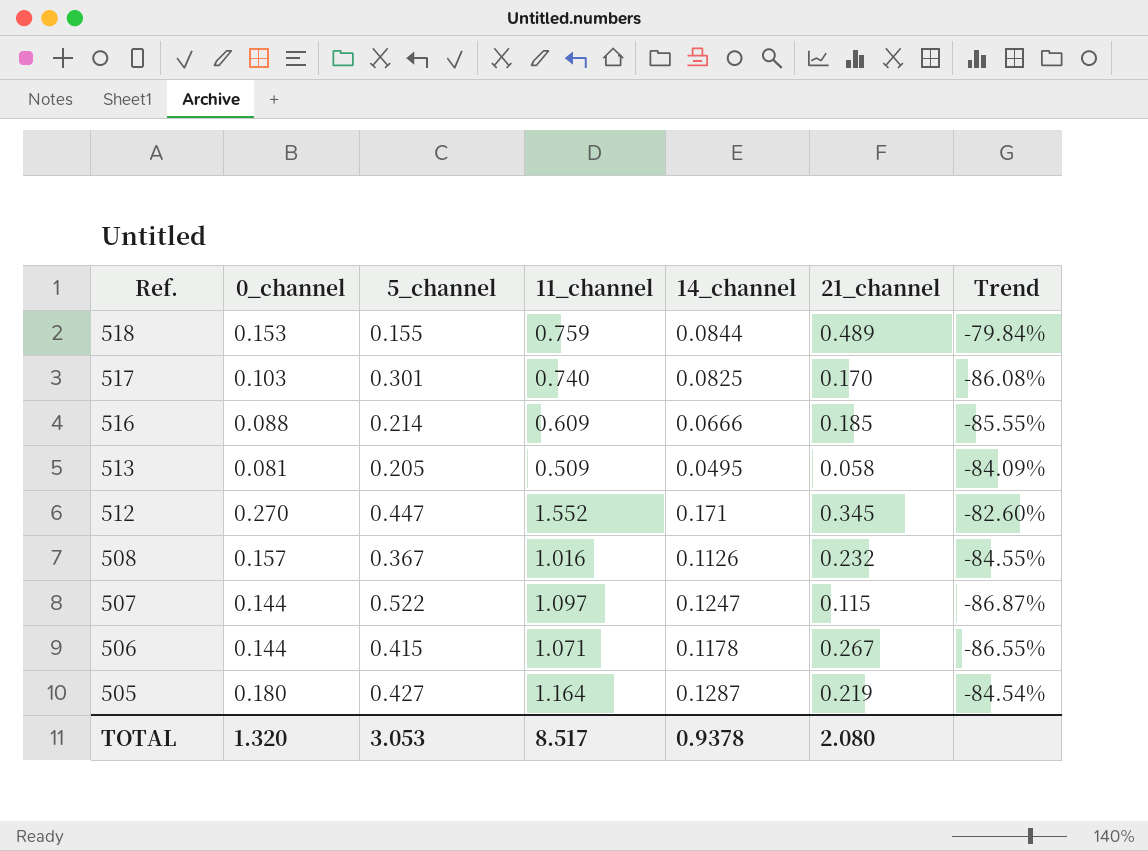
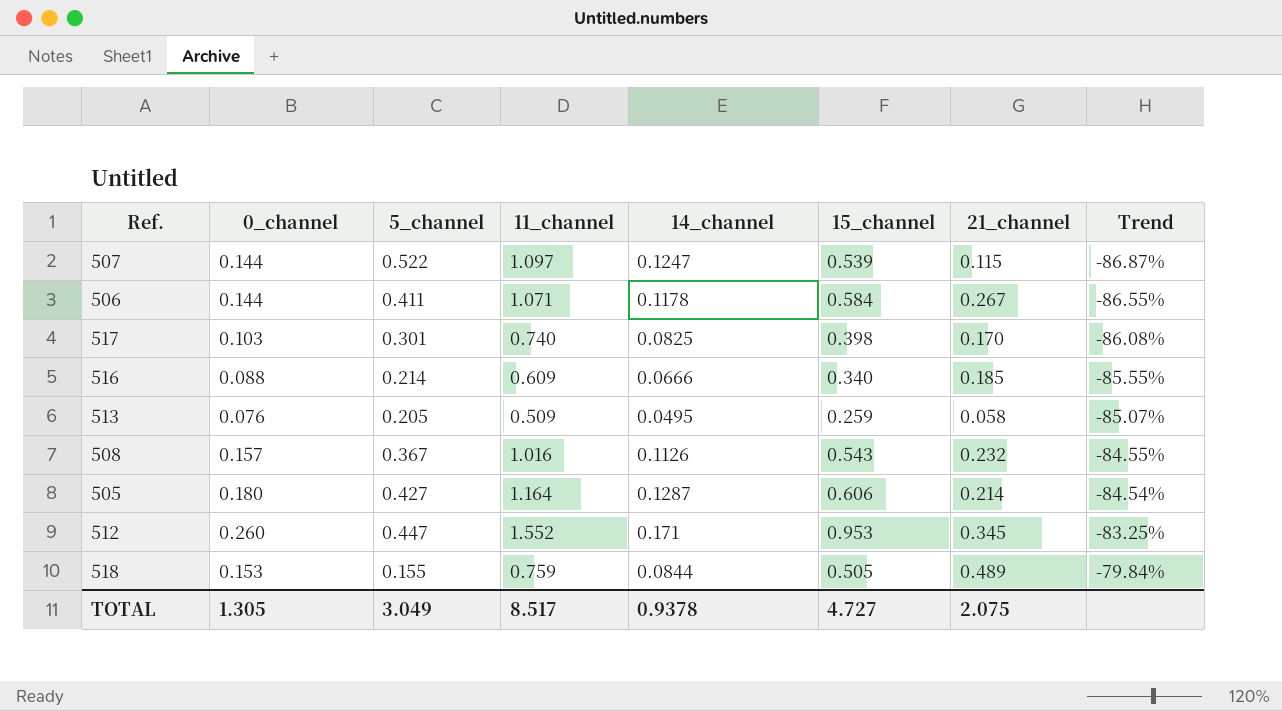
row order: Ref. descending -> Trend ascending
column 15_channel | position: none -> 6
506 | 5_channel: 0.415 -> 0.411
513 | 0_channel: 0.081 -> 0.076
513 | Trend: -84.09% -> -85.07%
505 | 21_channel: 0.219 -> 0.214
512 | 0_channel: 0.270 -> 0.260
512 | Trend: -82.60% -> -83.25%
TOTAL | 0_channel: 1.320 -> 1.305
TOTAL | 5_channel: 3.053 -> 3.049
TOTAL | 21_channel: 2.080 -> 2.075

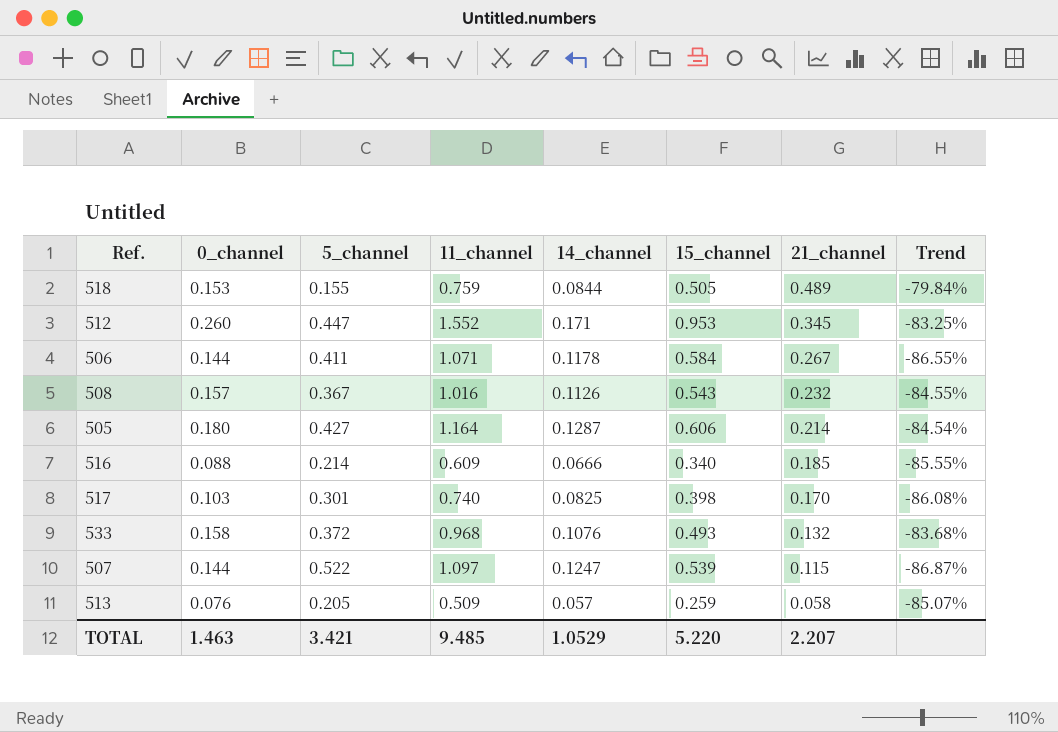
row order: Trend ascending -> 21_channel descending
row 533: none -> 0.158 | 0.372 | 0.968 | 0.1076 | 0.493 | 0.132 | -83.68%
513 | 14_channel: 0.0495 -> 0.057
TOTAL | 0_channel: 1.305 -> 1.463
TOTAL | 5_channel: 3.049 -> 3.421
TOTAL | 11_channel: 8.517 -> 9.485
TOTAL | 14_channel: 0.9378 -> 1.0529
TOTAL | 15_channel: 4.727 -> 5.220
TOTAL | 21_channel: 2.075 -> 2.207

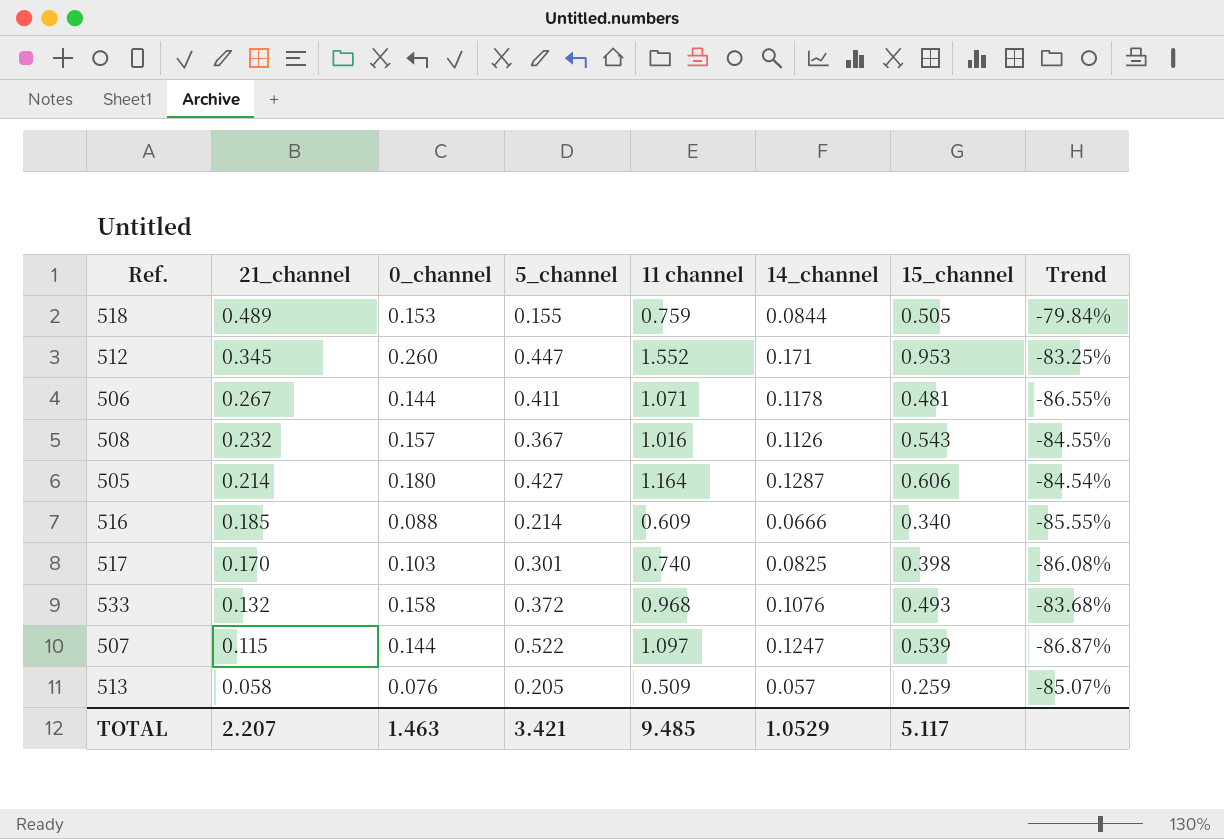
column 21_channel | position: 7 -> 2
column name: 11_channel -> 11 channel
506 | 15_channel: 0.584 -> 0.481
TOTAL | 15_channel: 5.220 -> 5.117

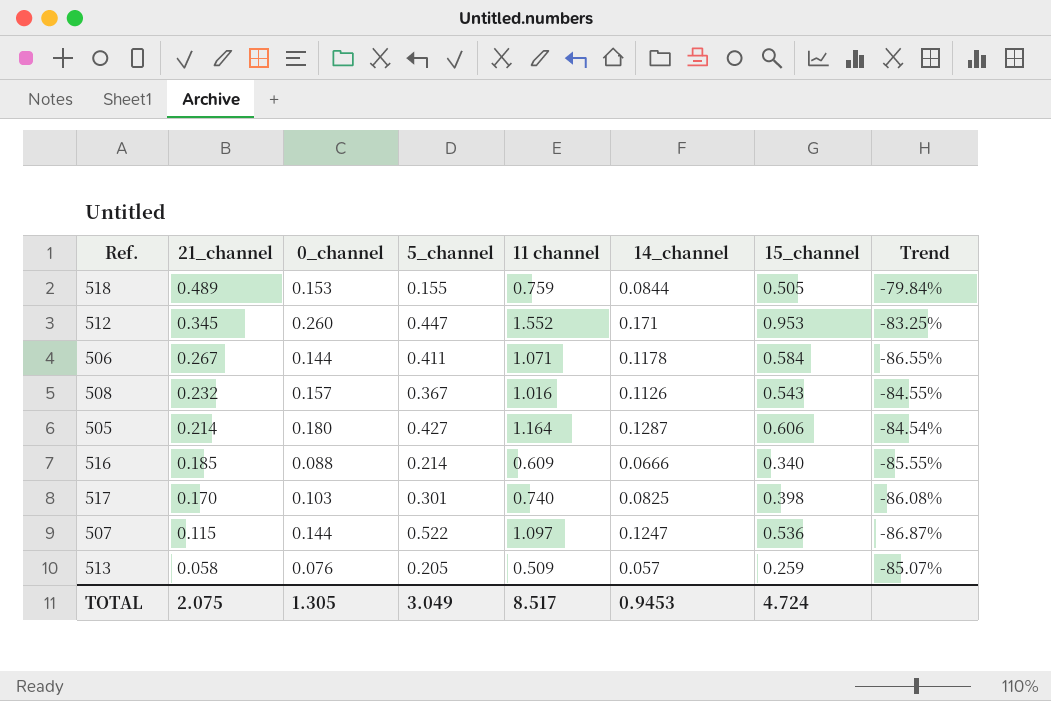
row 533: 0.132 | 0.158 | 0.372 | 0.968 | 0.1076 | 0.493 | -83.68% -> none
506 | 15_channel: 0.481 -> 0.584
507 | 15_channel: 0.539 -> 0.536
TOTAL | 21_channel: 2.207 -> 2.075
TOTAL | 0_channel: 1.463 -> 1.305
TOTAL | 5_channel: 3.421 -> 3.049
TOTAL | 11 channel: 9.485 -> 8.517
TOTAL | 14_channel: 1.0529 -> 0.9453
TOTAL | 15_channel: 5.117 -> 4.724

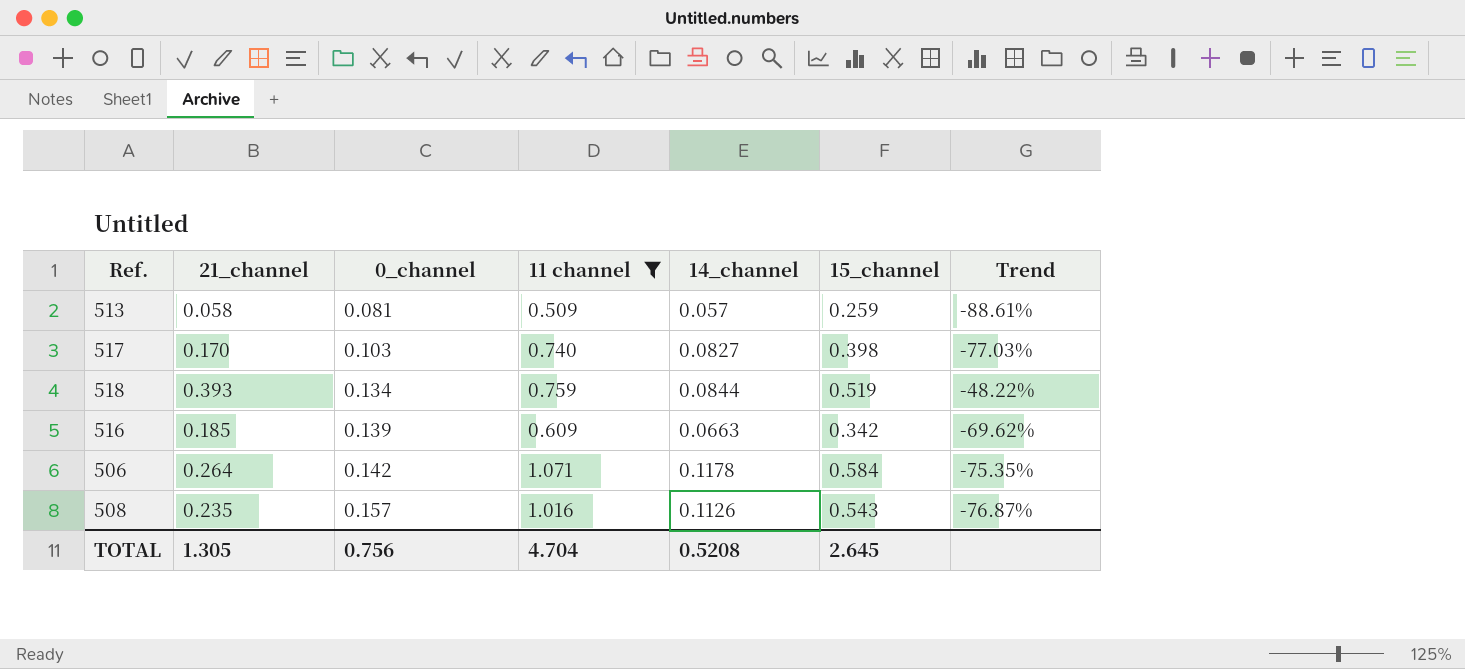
filter: none -> 11 channel <= 1.071
row order: 21_channel descending -> 0_channel ascending
column 5_channel | position: 4 -> none
column Trend | formula: ([0_channel] - [11 channel]) / [11 channel] -> ([21_channel] - [11 channel]) / [11 channel]
513 | 0_channel: 0.076 -> 0.081
517 | 14_channel: 0.0825 -> 0.0827
518 | 21_channel: 0.489 -> 0.393
518 | 0_channel: 0.153 -> 0.134
518 | 15_channel: 0.505 -> 0.519
516 | 0_channel: 0.088 -> 0.139
516 | 14_channel: 0.0666 -> 0.0663
516 | 15_channel: 0.340 -> 0.342
506 | 21_channel: 0.267 -> 0.264
506 | 0_channel: 0.144 -> 0.142
508 | 21_channel: 0.232 -> 0.235
TOTAL | 21_channel: 2.075 -> 1.305
TOTAL | 0_channel: 1.305 -> 0.756
TOTAL | 11 channel: 8.517 -> 4.704
TOTAL | 14_channel: 0.9453 -> 0.5208
TOTAL | 15_channel: 4.724 -> 2.645

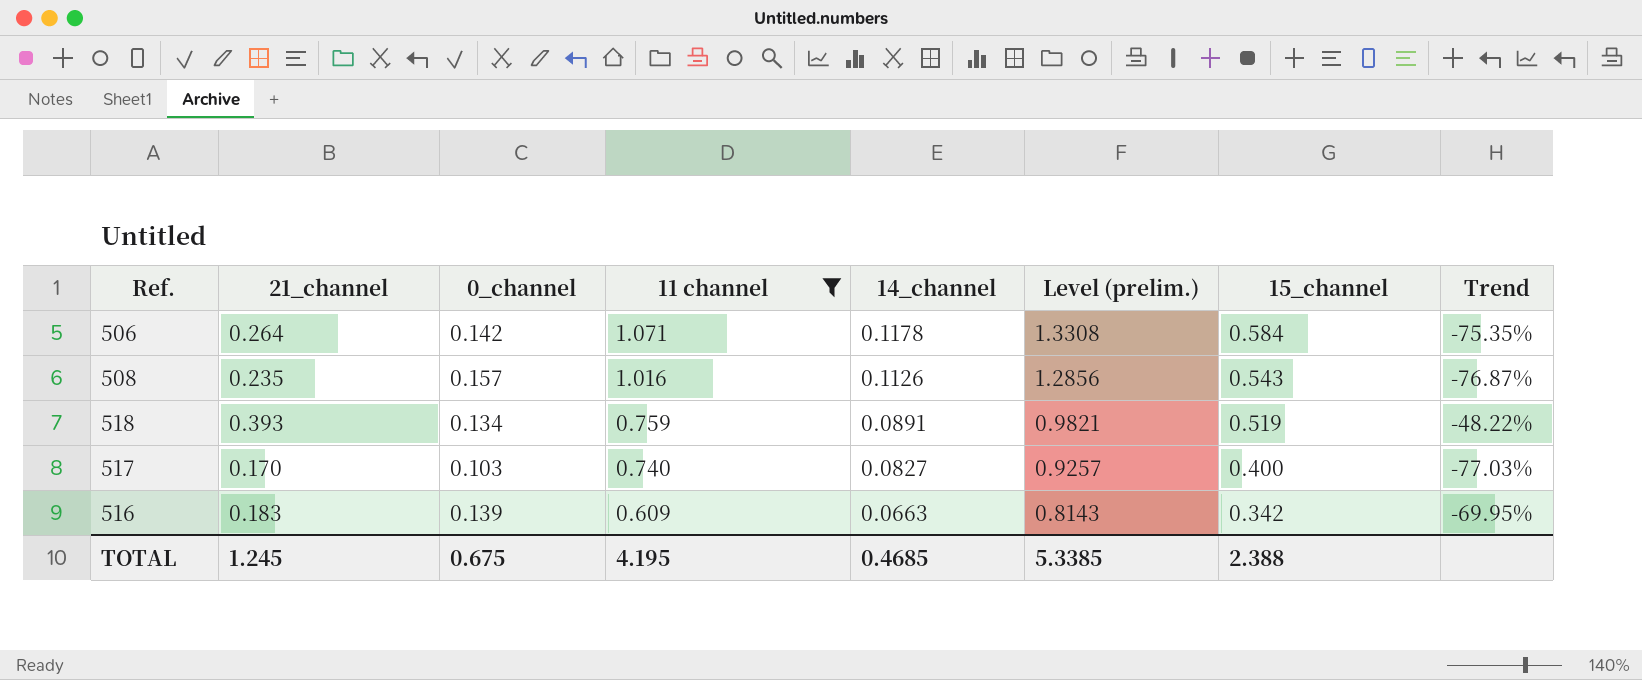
row order: 0_channel ascending -> 11 channel descending
column Level (prelim.) | formula: none -> [0_channel] + [11 channel] + [14_channel]
row 513: 0.058 | 0.081 | 0.509 | 0.057 | 0.259 | -88.61% -> none
518 | 14_channel: 0.0844 -> 0.0891
517 | 15_channel: 0.398 -> 0.400
516 | 21_channel: 0.185 -> 0.183
516 | Trend: -69.62% -> -69.95%
TOTAL | 21_channel: 1.305 -> 1.245
TOTAL | 0_channel: 0.756 -> 0.675
TOTAL | 11 channel: 4.704 -> 4.195
TOTAL | 14_channel: 0.5208 -> 0.4685
TOTAL | 15_channel: 2.645 -> 2.388

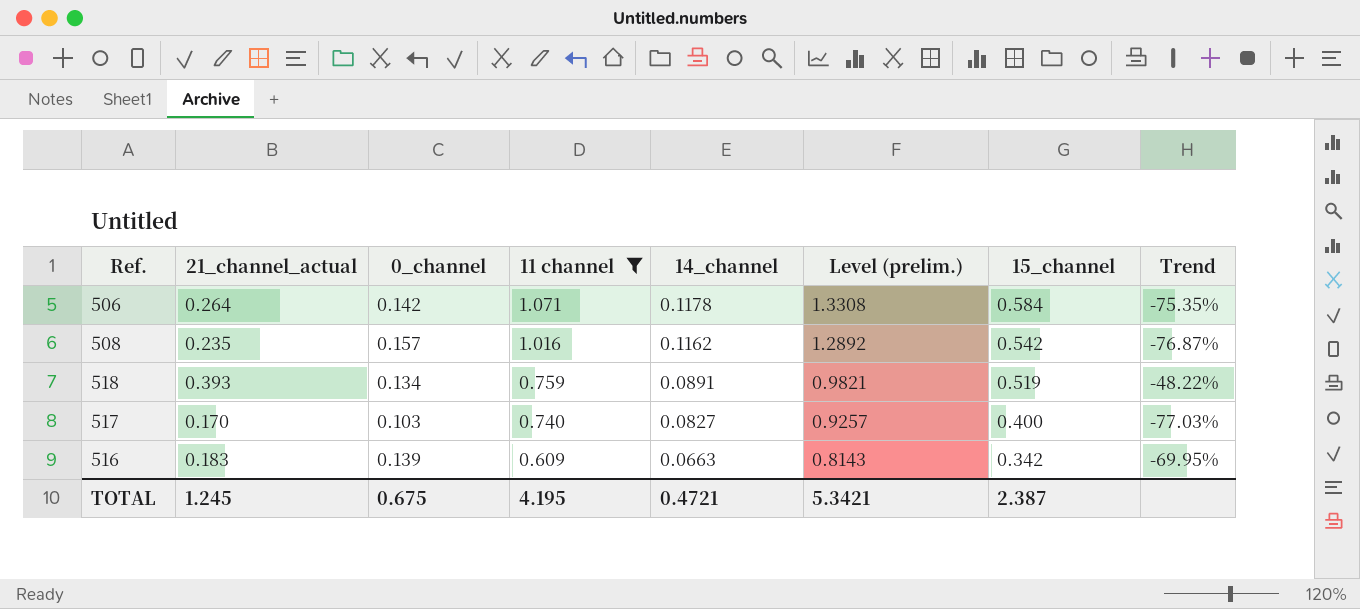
column name: 21_channel -> 21_channel_actual
508 | 14_channel: 0.1126 -> 0.1162
508 | Level (prelim.): 1.2856 -> 1.2892
508 | 15_channel: 0.543 -> 0.542
TOTAL | 14_channel: 0.4685 -> 0.4721
TOTAL | Level (prelim.): 5.3385 -> 5.3421
TOTAL | 15_channel: 2.388 -> 2.387

